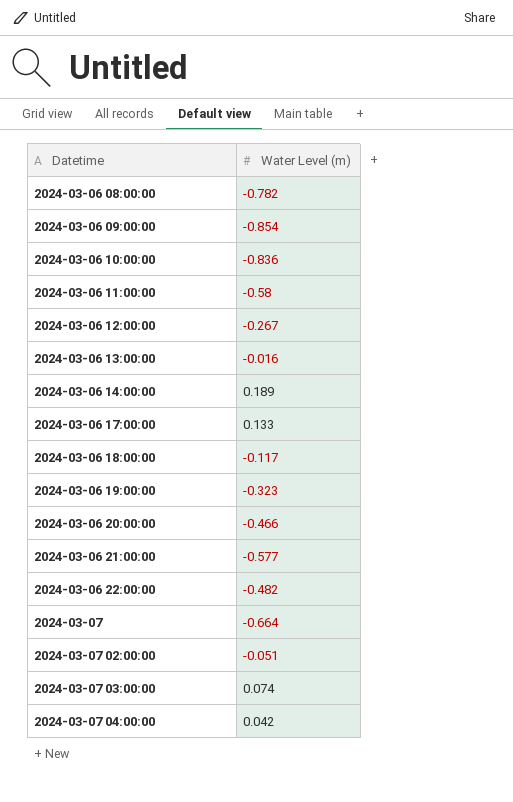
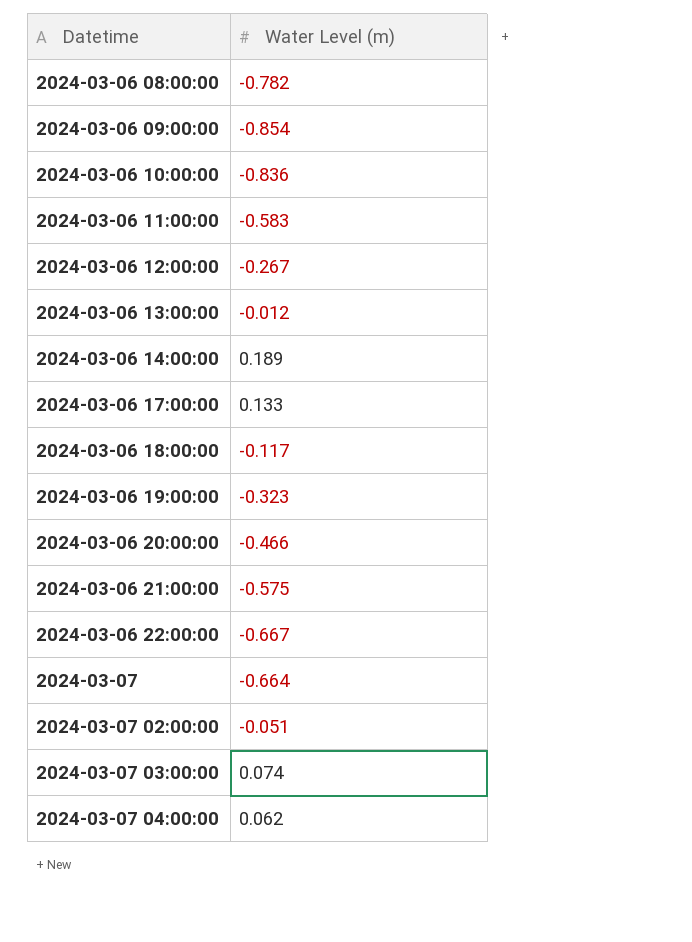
2024-03-06 11:00:00 | Water Level (m): -0.58 -> -0.583
2024-03-06 13:00:00 | Water Level (m): -0.016 -> -0.012
2024-03-06 21:00:00 | Water Level (m): -0.577 -> -0.575
2024-03-06 22:00:00 | Water Level (m): -0.482 -> -0.667
2024-03-07 04:00:00 | Water Level (m): 0.042 -> 0.062

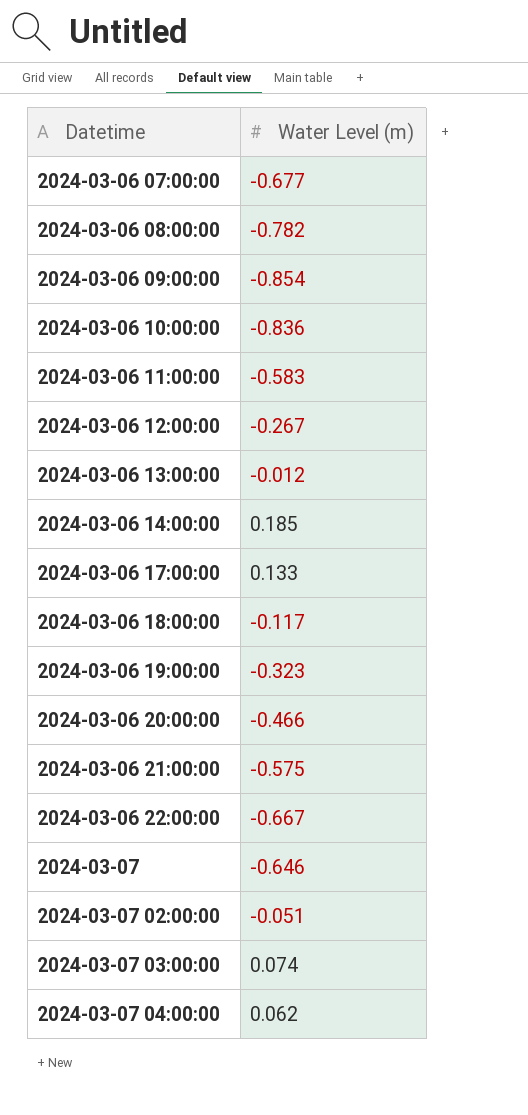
row 2024-03-06 07:00:00: none -> -0.677
2024-03-06 14:00:00 | Water Level (m): 0.189 -> 0.185
2024-03-07 | Water Level (m): -0.664 -> -0.646

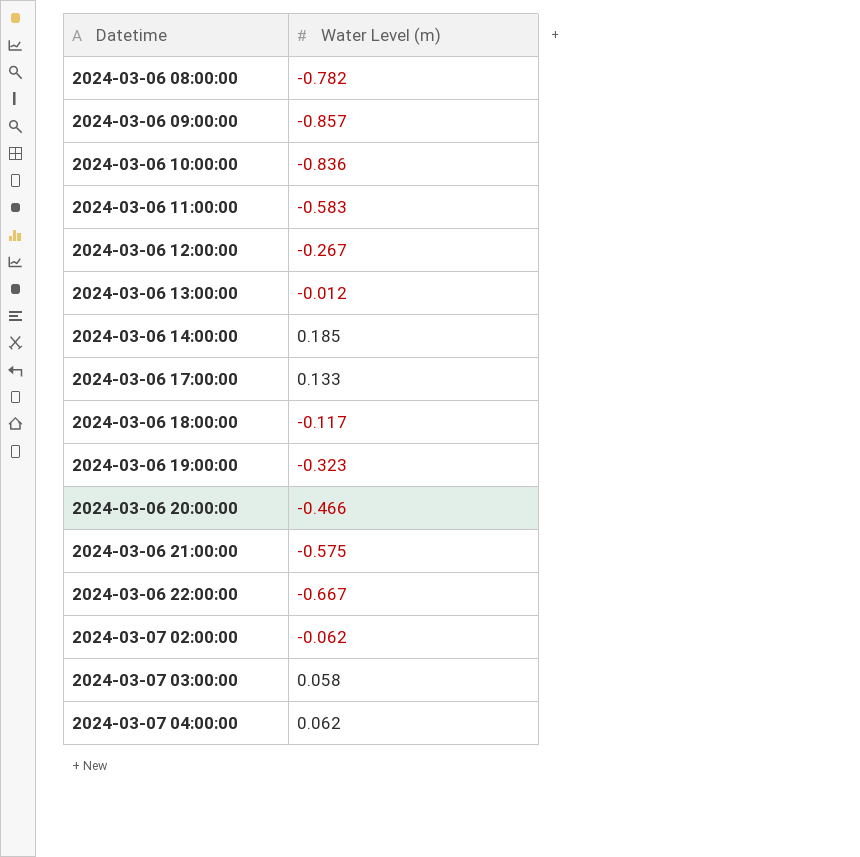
row 2024-03-06 07:00:00: -0.677 -> none
row 2024-03-07: -0.646 -> none
2024-03-06 09:00:00 | Water Level (m): -0.854 -> -0.857
2024-03-07 02:00:00 | Water Level (m): -0.051 -> -0.062
2024-03-07 03:00:00 | Water Level (m): 0.074 -> 0.058

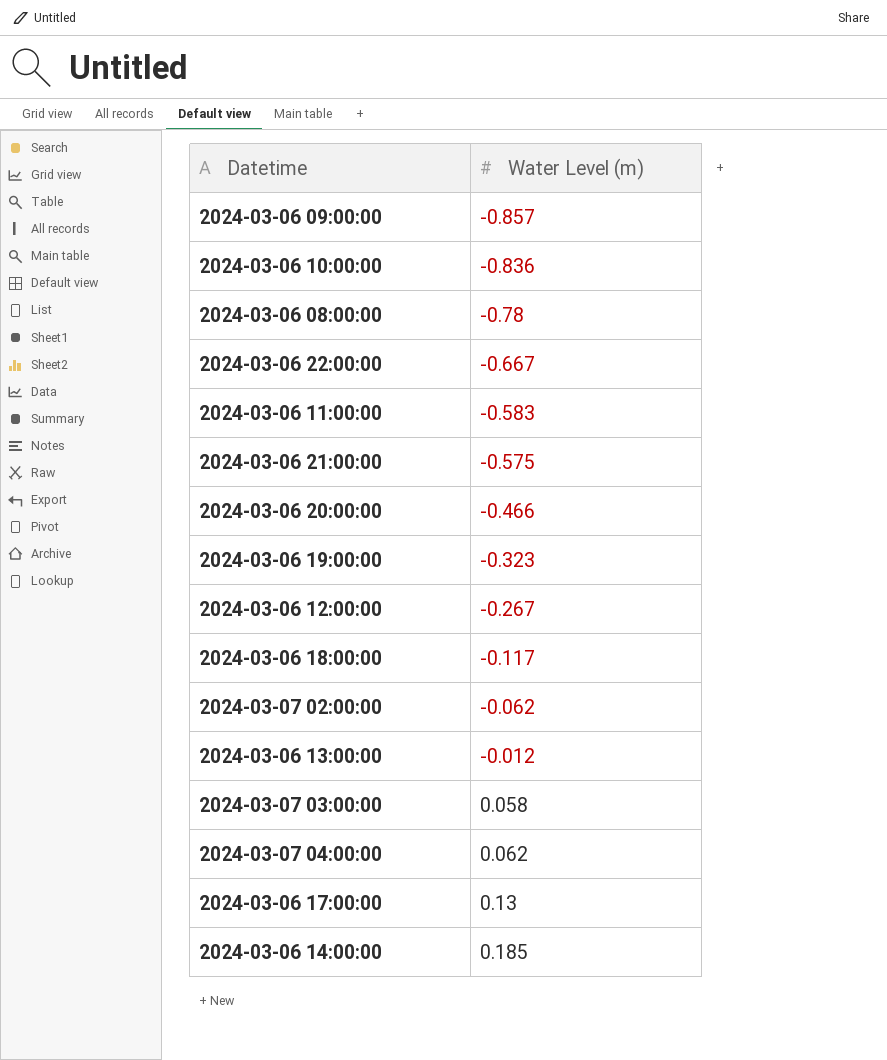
row order: Datetime ascending -> Water Level (m) ascending
2024-03-06 08:00:00 | Water Level (m): -0.782 -> -0.78
2024-03-06 17:00:00 | Water Level (m): 0.133 -> 0.13

